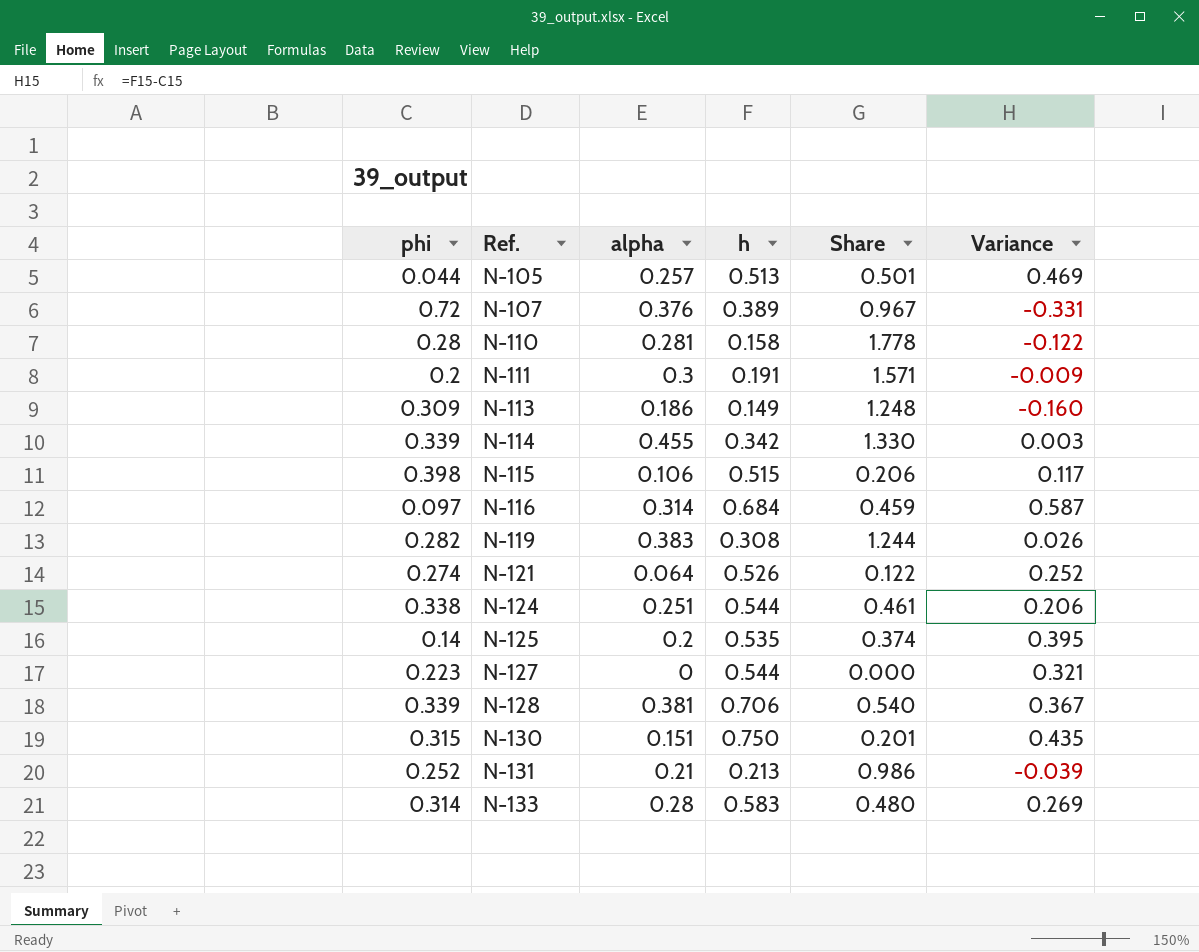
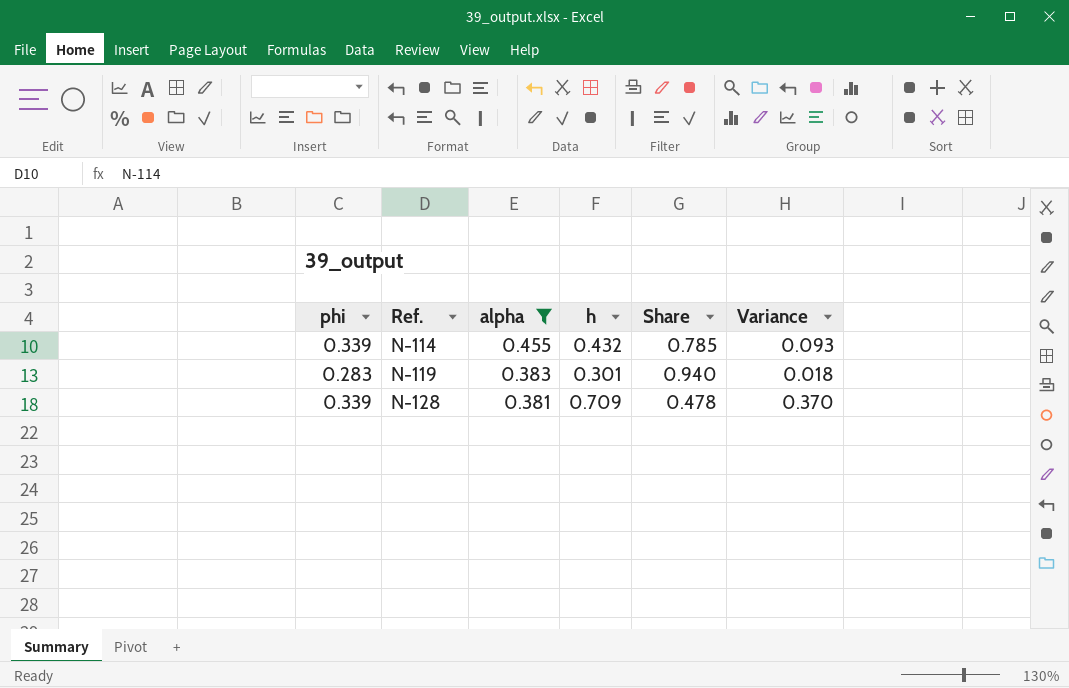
filter: none -> alpha >= 0.381
column Share | formula: [alpha] / [h] -> [phi] / [h]
N-114 | h: 0.342 -> 0.432
N-114 | Variance: 0.003 -> 0.093
N-119 | phi: 0.282 -> 0.283
N-119 | h: 0.308 -> 0.301
N-119 | Variance: 0.026 -> 0.018
N-128 | h: 0.706 -> 0.709
N-128 | Variance: 0.367 -> 0.370

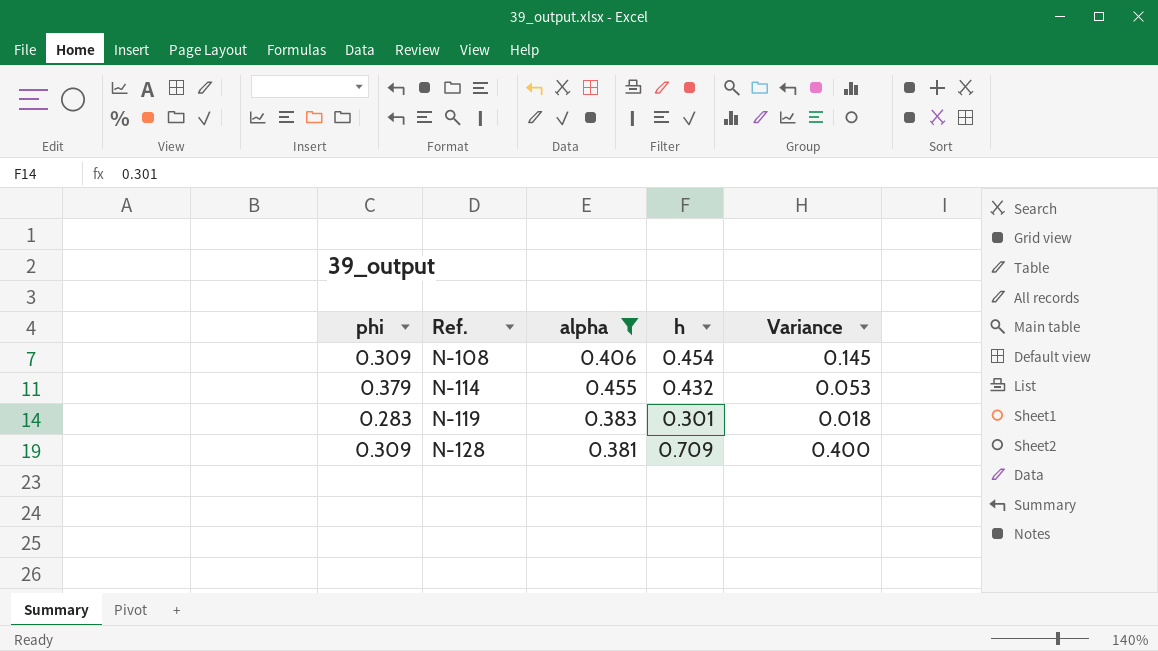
column Share | formula: [phi] / [h] -> none
row N-108: none -> 0.309 | 0.406 | 0.454 | 0.145
N-114 | phi: 0.339 -> 0.379
N-114 | Variance: 0.093 -> 0.053
N-128 | phi: 0.339 -> 0.309
N-128 | Variance: 0.370 -> 0.400

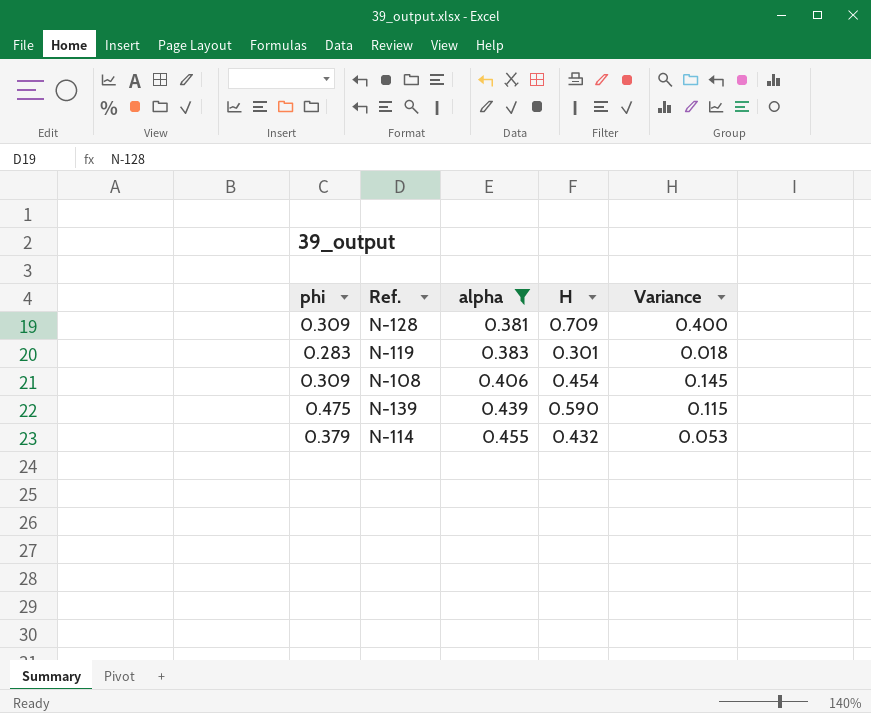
row order: Ref. ascending -> alpha ascending
column name: h -> H
row N-139: none -> 0.475 | 0.439 | 0.590 | 0.115

